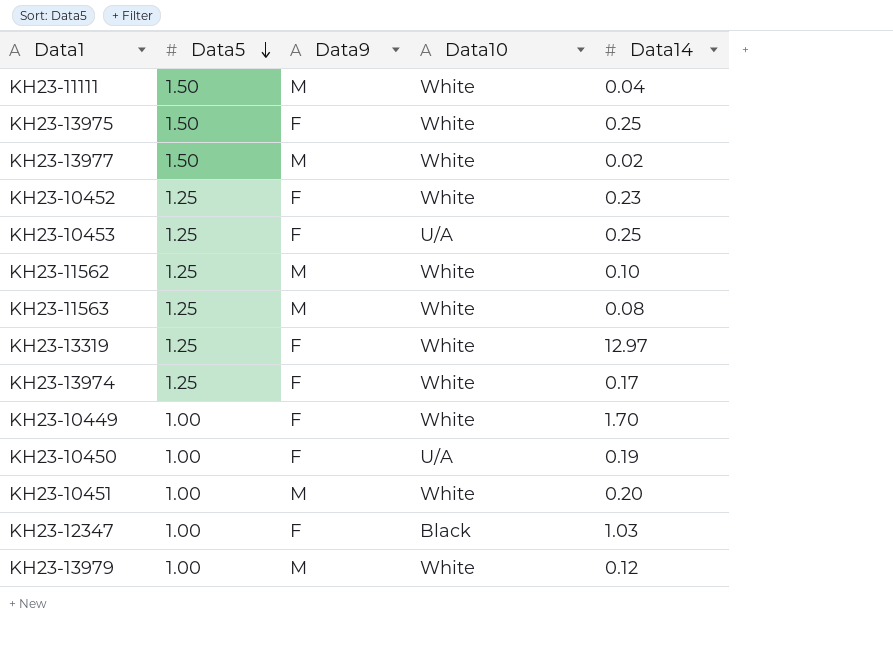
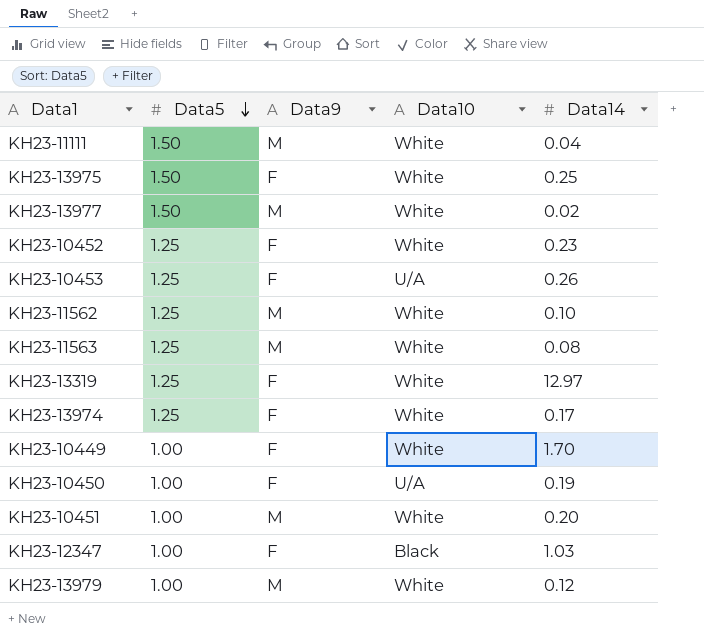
KH23-10453 | Data14: 0.25 -> 0.26

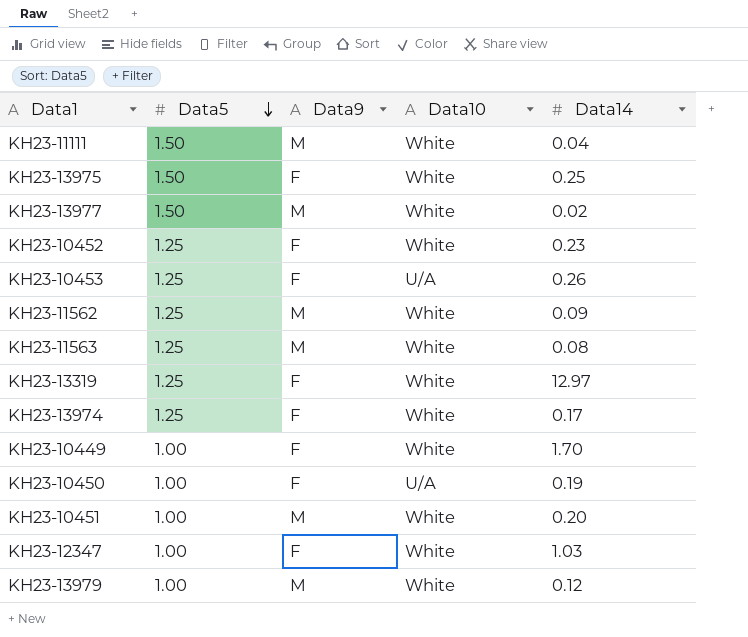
KH23-11562 | Data14: 0.10 -> 0.09
KH23-12347 | Data10: Black -> White

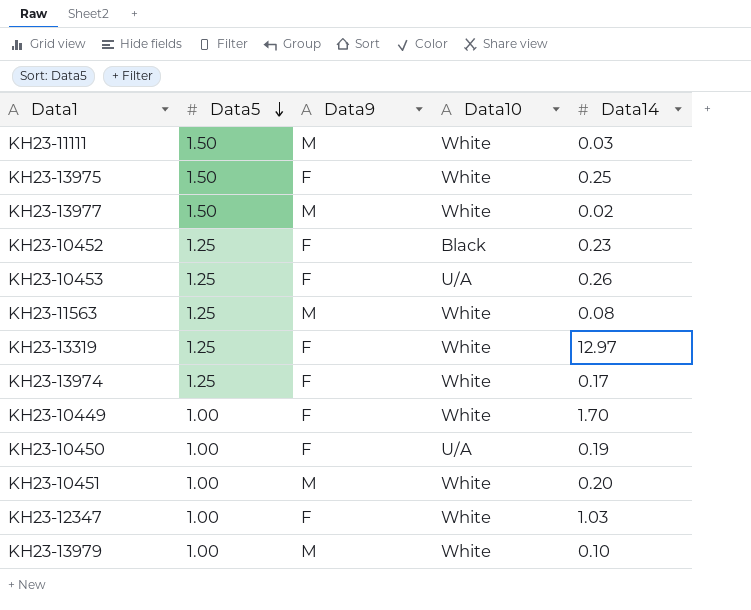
row KH23-11562: 1.25 | M | White | 0.09 -> none
KH23-11111 | Data14: 0.04 -> 0.03
KH23-10452 | Data10: White -> Black
KH23-13979 | Data14: 0.12 -> 0.10

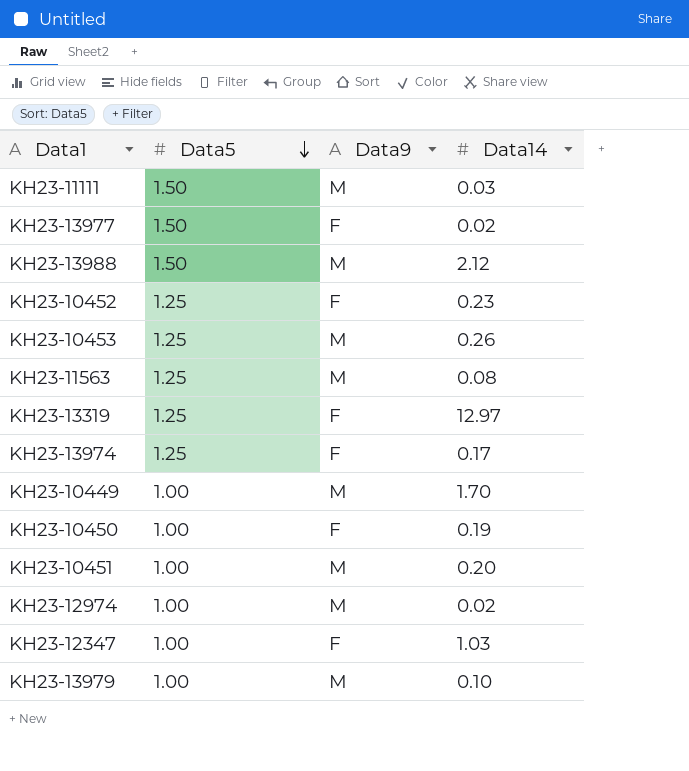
column Data10 | position: 4 -> none
row KH23-13975: 1.50 | F | White | 0.25 -> none
KH23-13977 | Data9: M -> F
row KH23-13988: none -> 1.50 | M | 2.12
KH23-10453 | Data9: F -> M
KH23-10449 | Data9: F -> M
row KH23-12974: none -> 1.00 | M | 0.02

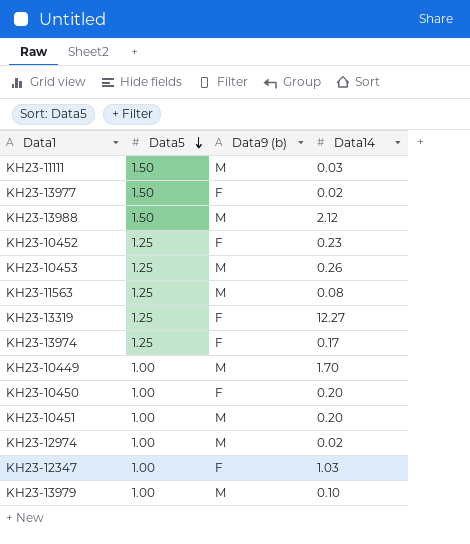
column name: Data9 -> Data9 (b)
KH23-13319 | Data14: 12.97 -> 12.27
KH23-10450 | Data14: 0.19 -> 0.20

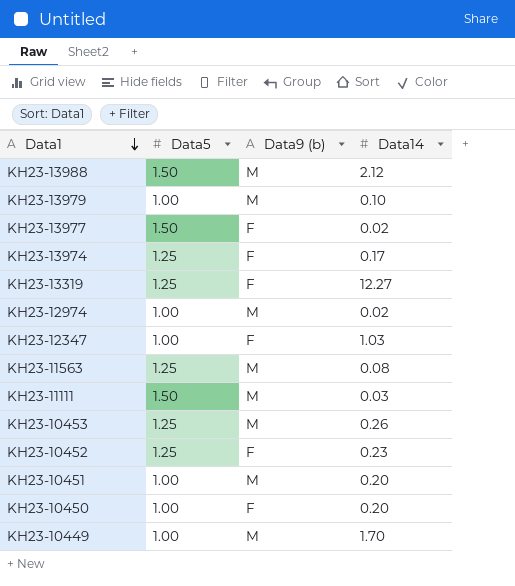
row order: Data5 descending -> Data1 descending

